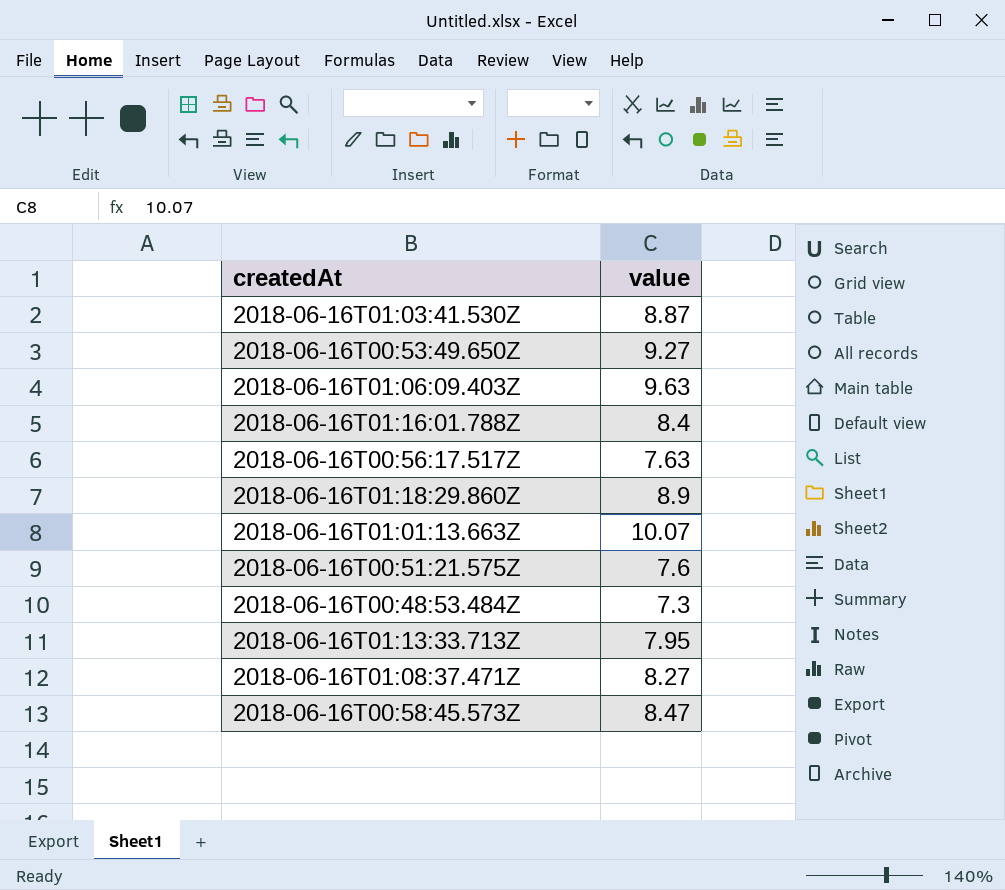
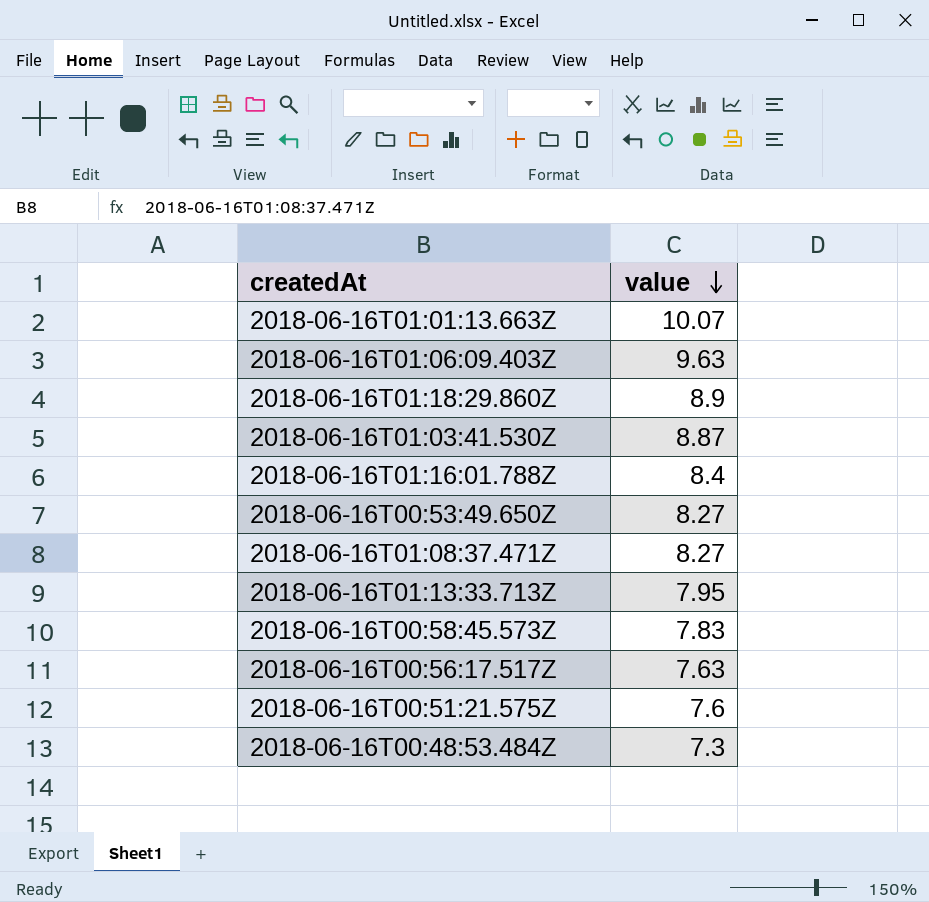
row order: none -> value descending
2018-06-16T00:53:49.650Z | value: 9.27 -> 8.27
2018-06-16T00:58:45.573Z | value: 8.47 -> 7.83

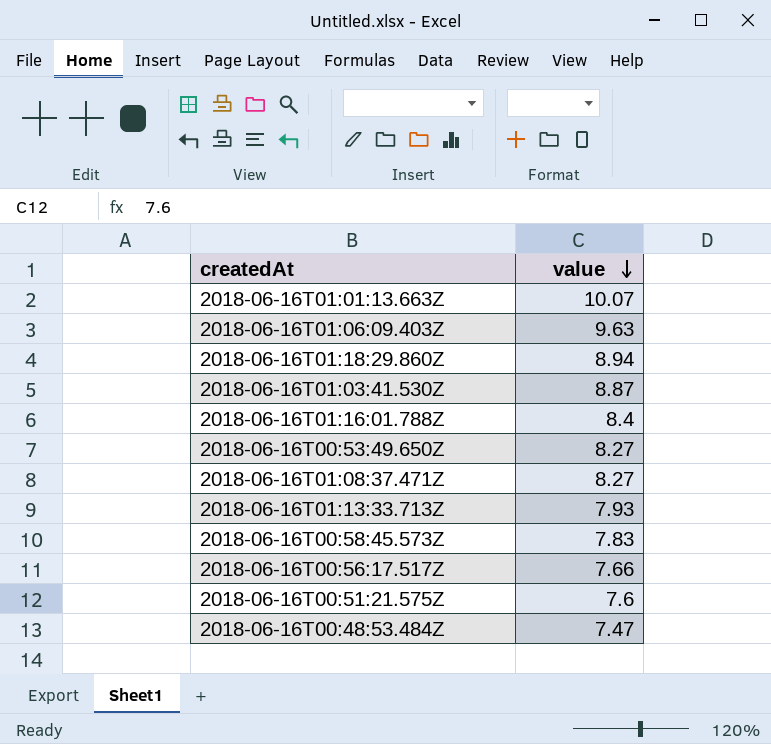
2018-06-16T01:18:29.860Z | value: 8.9 -> 8.94
2018-06-16T01:13:33.713Z | value: 7.95 -> 7.93
2018-06-16T00:56:17.517Z | value: 7.63 -> 7.66
2018-06-16T00:48:53.484Z | value: 7.3 -> 7.47

